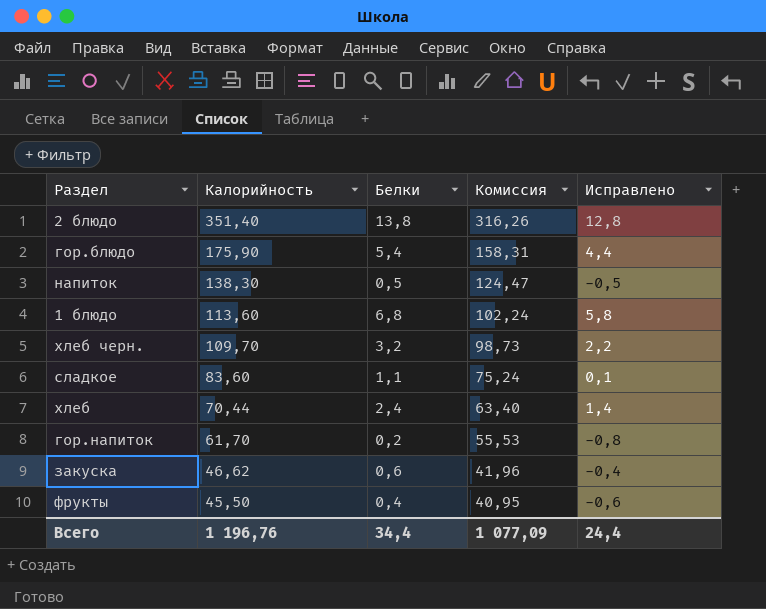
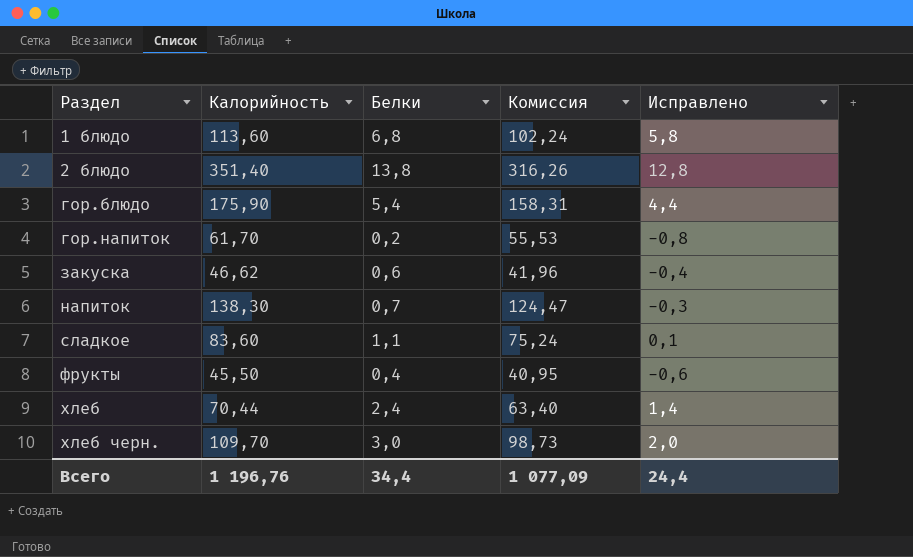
row order: Калорийность descending -> Раздел ascending
напиток | Белки: 0,5 -> 0,7
напиток | Исправлено: -0,5 -> -0,3
хлеб черн. | Белки: 3,2 -> 3,0
хлеб черн. | Исправлено: 2,2 -> 2,0

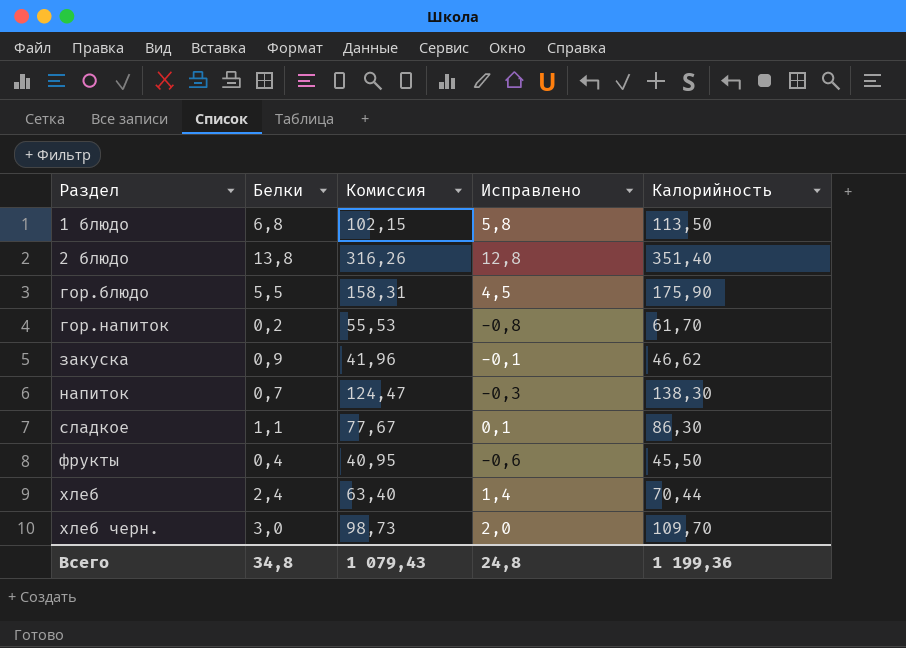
column Калорийность | position: 2 -> 5
1 блюдо | Комиссия: 102,24 -> 102,15
1 блюдо | Калорийность: 113,60 -> 113,50
гор.блюдо | Белки: 5,4 -> 5,5
гор.блюдо | Исправлено: 4,4 -> 4,5
закуска | Белки: 0,6 -> 0,9
закуска | Исправлено: -0,4 -> -0,1
сладкое | Комиссия: 75,24 -> 77,67
сладкое | Калорийность: 83,60 -> 86,30
Всего | Белки: 34,4 -> 34,8
Всего | Комиссия: 1 077,09 -> 1 079,43
Всего | Исправлено: 24,4 -> 24,8
Всего | Калорийность: 1 196,76 -> 1 199,36

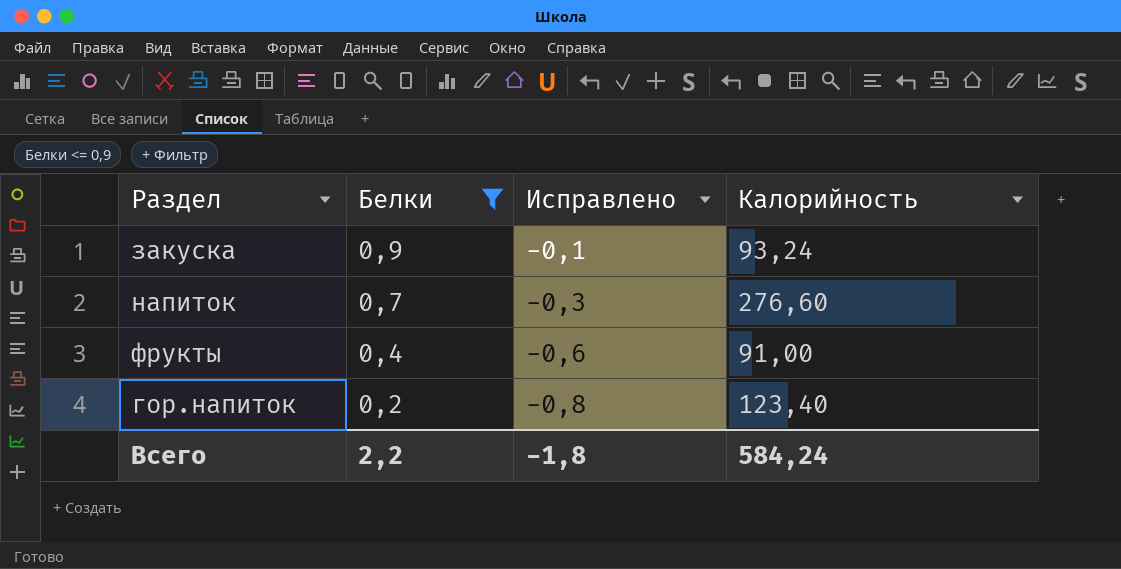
filter: none -> Белки <= 0,9
row order: Раздел ascending -> Белки descending
column Комиссия | formula: [Калорийность] * 0,9 -> none
закуска | Калорийность: 46,62 -> 93,24
напиток | Калорийность: 138,30 -> 276,60
фрукты | Калорийность: 45,50 -> 91,00
гор.напиток | Калорийность: 61,70 -> 123,40
Всего | Белки: 34,8 -> 2,2
Всего | Исправлено: 24,8 -> -1,8
Всего | Калорийность: 1 199,36 -> 584,24

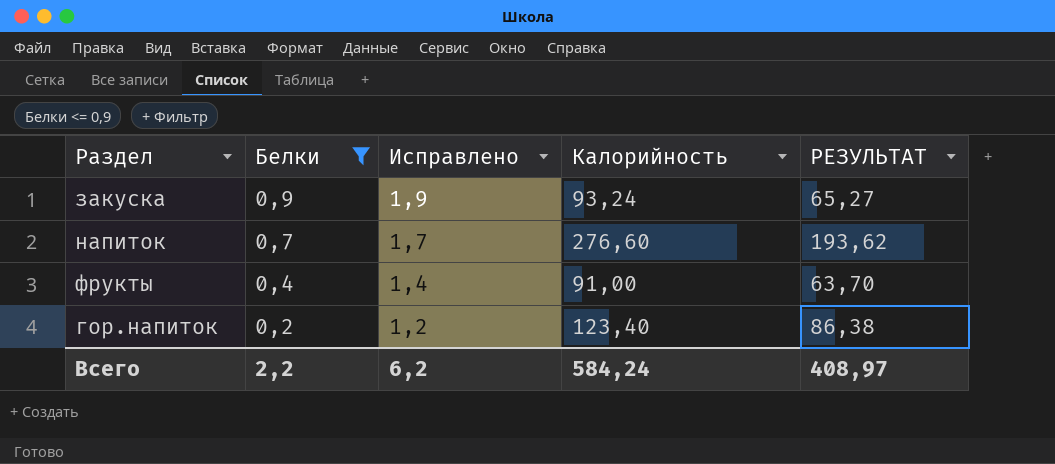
column Исправлено | formula: [Белки] - 1 -> [Белки] + 1
column РЕЗУЛЬТАТ | formula: none -> [Калорийность] * 0,7
Всего | Исправлено: -1,8 -> 6,2

